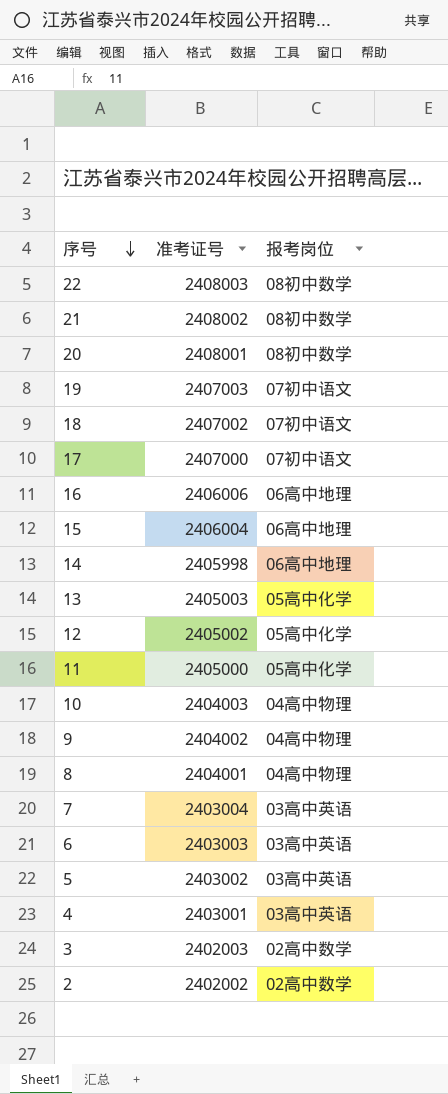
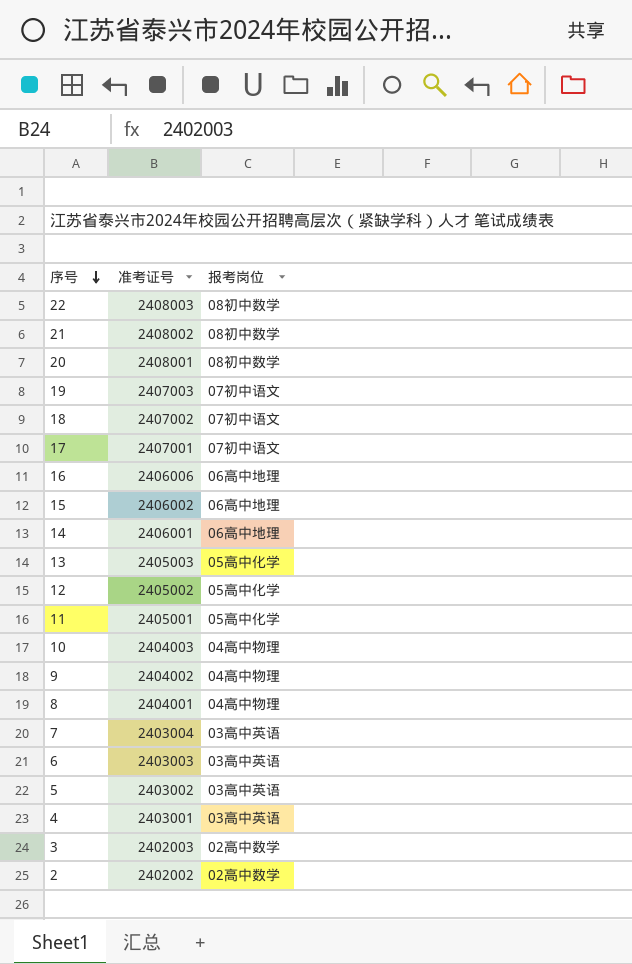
17 | 准考证号: 2407000 -> 2407001
15 | 准考证号: 2406004 -> 2406002
14 | 准考证号: 2405998 -> 2406001
11 | 准考证号: 2405000 -> 2405001

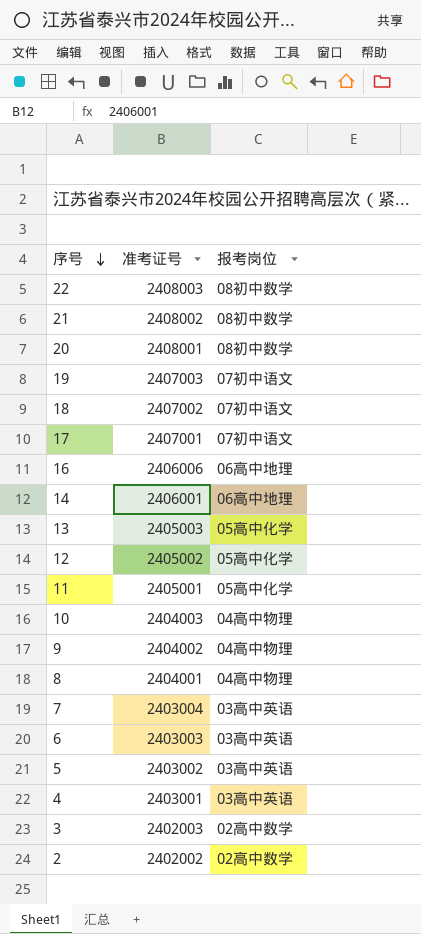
row 15: 2406002 | 06高中地理 -> none

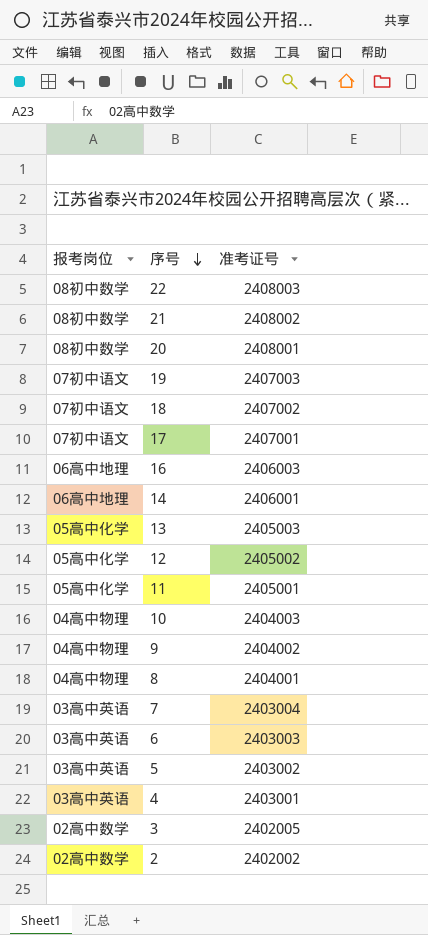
column 报考岗位 | position: 3 -> 1
16 | 准考证号: 2406006 -> 2406003
3 | 准考证号: 2402003 -> 2402005

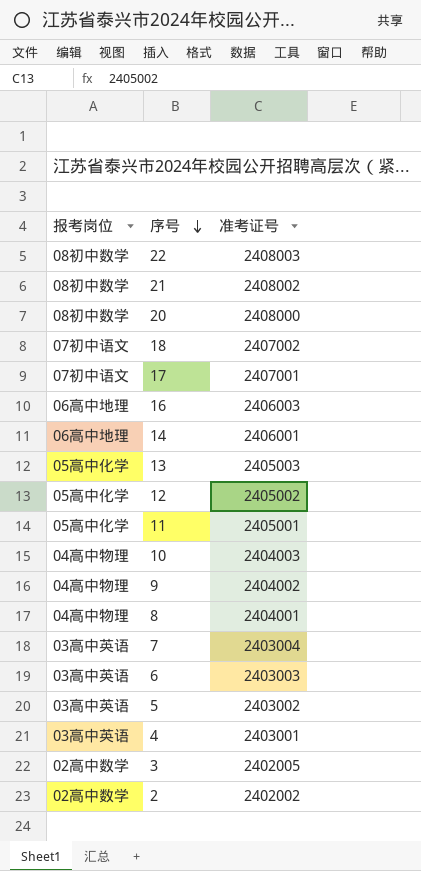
row 19: 07初中语文 | 2407003 -> none
20 | 准考证号: 2408001 -> 2408000

